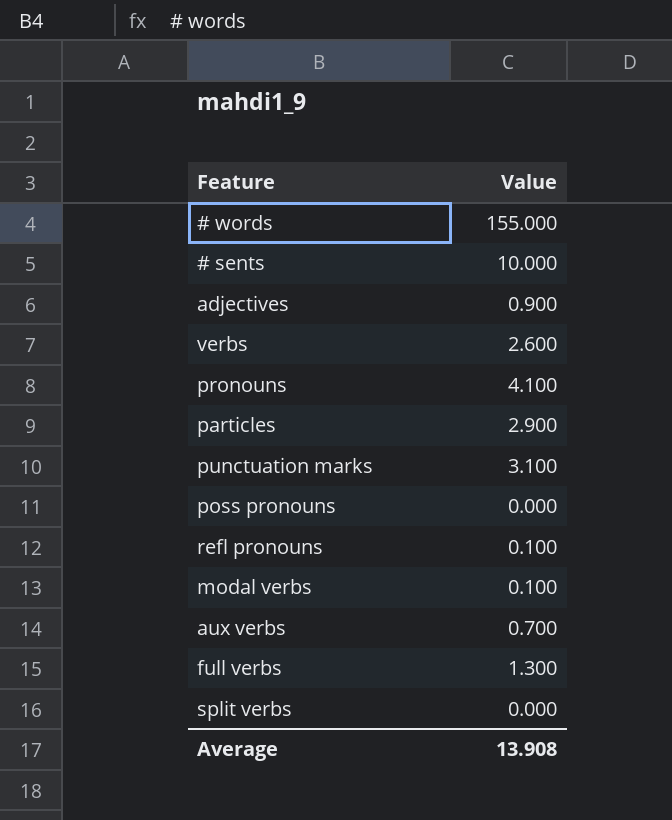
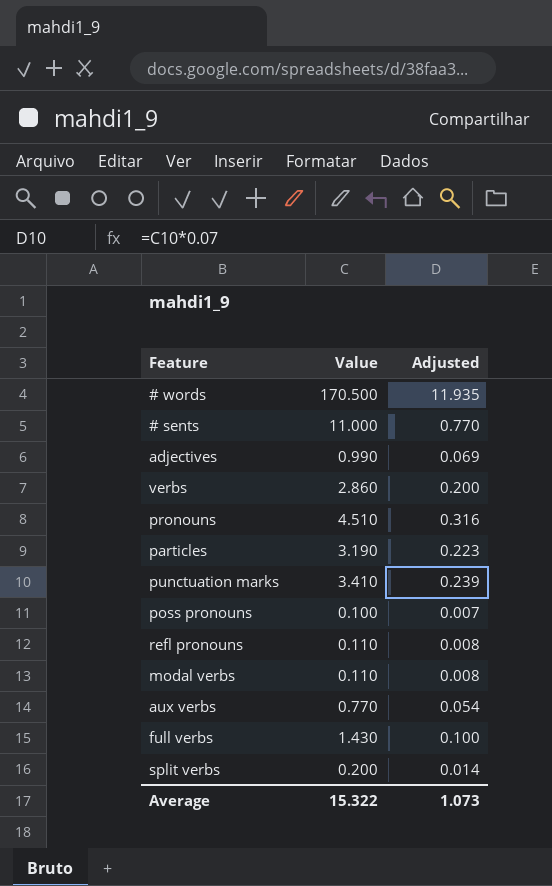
column Adjusted | formula: none -> [Value] * 0.07
# words | Value: 155.000 -> 170.500
# sents | Value: 10.000 -> 11.000
adjectives | Value: 0.900 -> 0.990
verbs | Value: 2.600 -> 2.860
pronouns | Value: 4.100 -> 4.510
particles | Value: 2.900 -> 3.190
punctuation marks | Value: 3.100 -> 3.410
poss pronouns | Value: 0.000 -> 0.100
refl pronouns | Value: 0.100 -> 0.110
modal verbs | Value: 0.100 -> 0.110
aux verbs | Value: 0.700 -> 0.770
full verbs | Value: 1.300 -> 1.430
split verbs | Value: 0.000 -> 0.200
Average | Value: 13.908 -> 15.322

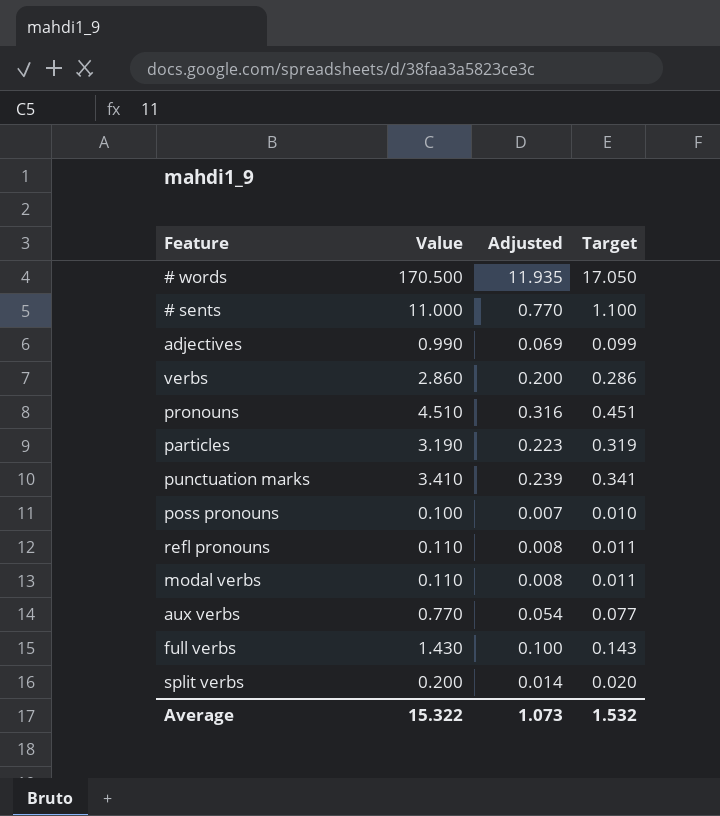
column Target | formula: none -> [Value] * 0.1

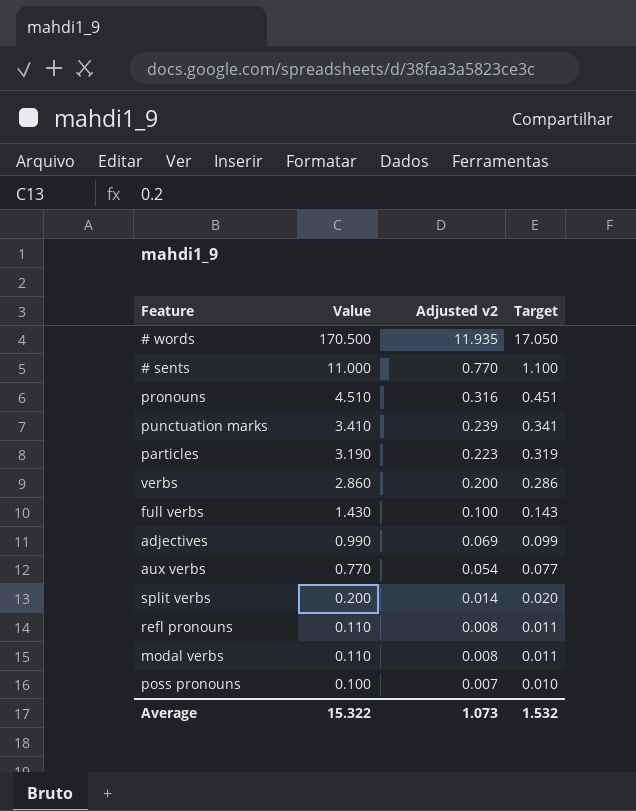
row order: none -> Value descending
column name: Adjusted -> Adjusted v2

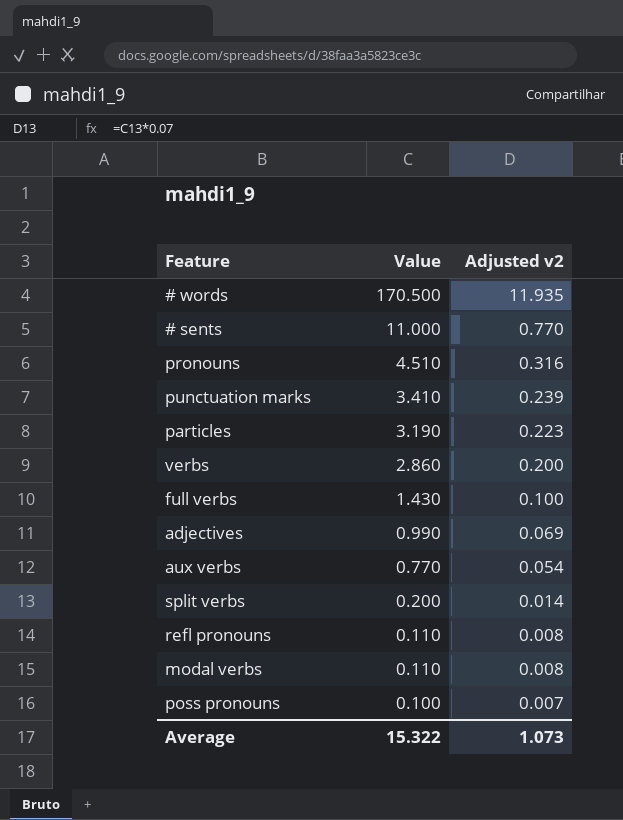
column Target | formula: [Value] * 0.1 -> none

